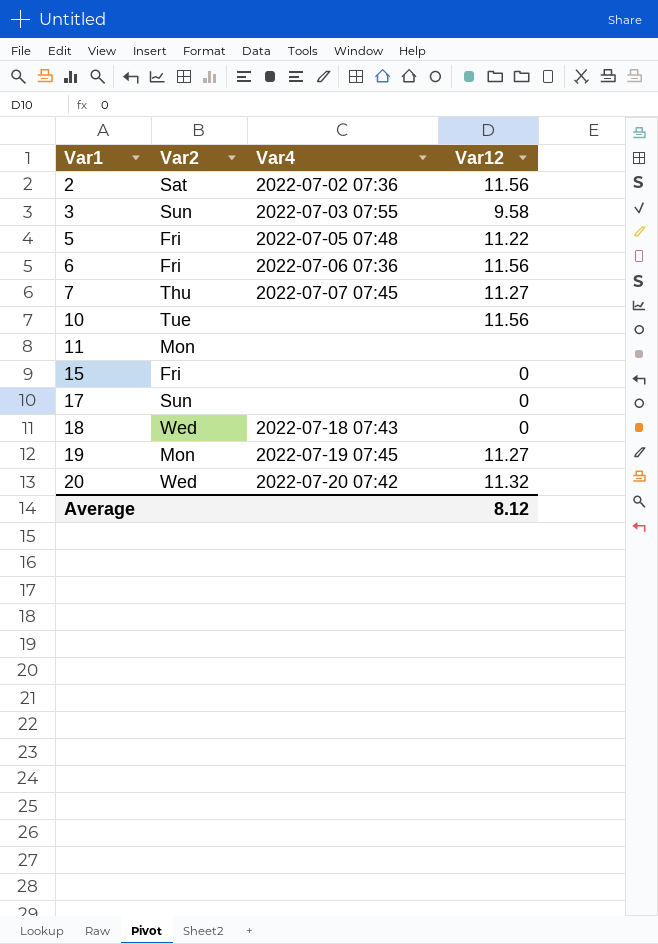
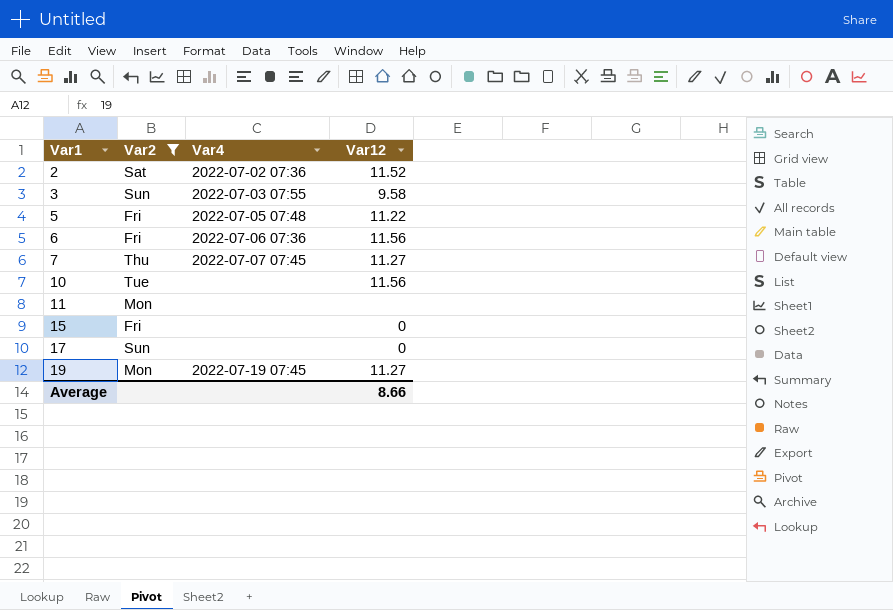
filter: none -> Var2 != Wed
2 | Var12: 11.56 -> 11.52
Average | Var12: 8.12 -> 8.66

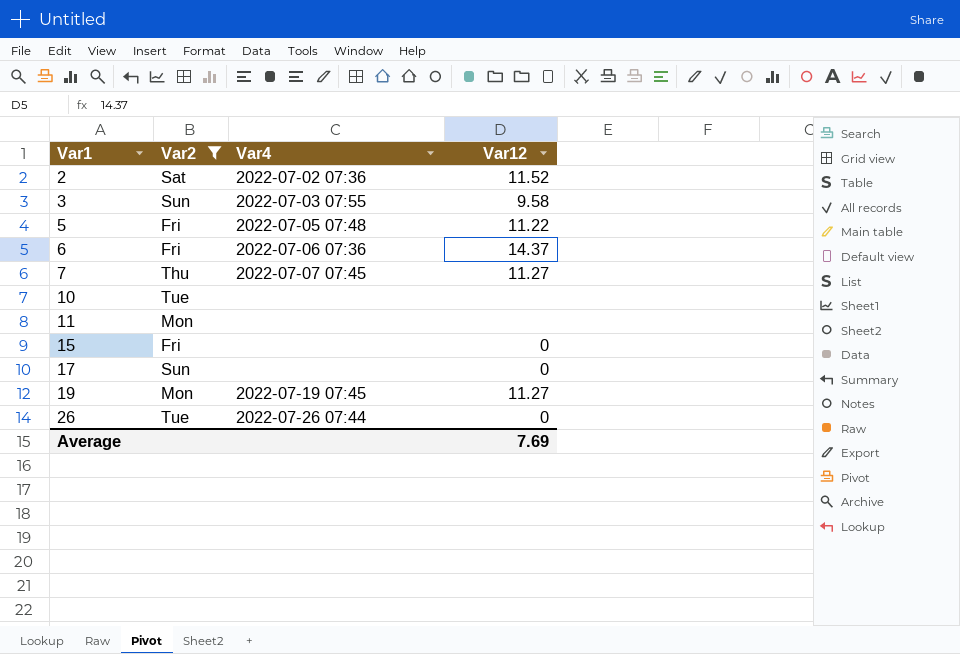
6 | Var12: 11.56 -> 14.37
10 | Var12: 11.56 -> none
row 26: none -> Tue | 2022-07-26 07:44 | 0
Average | Var12: 8.66 -> 7.69

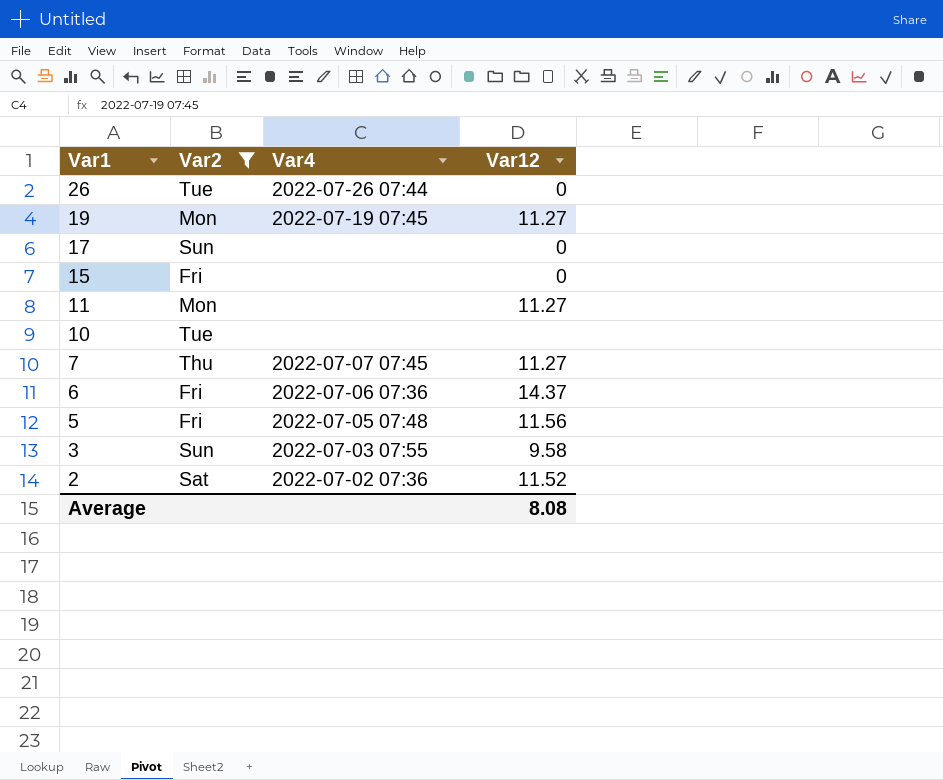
row order: Var1 ascending -> Var1 descending
11 | Var12: none -> 11.27
5 | Var12: 11.22 -> 11.56
Average | Var12: 7.69 -> 8.08

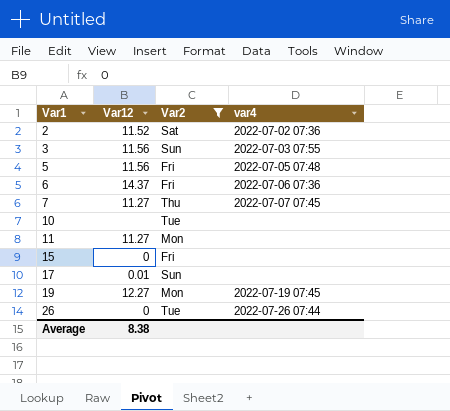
row order: Var1 descending -> Var1 ascending
column Var12 | position: 4 -> 2
column name: Var4 -> var4
3 | Var12: 9.58 -> 11.56
17 | Var12: 0 -> 0.01
19 | Var12: 11.27 -> 12.27
Average | Var12: 8.08 -> 8.38

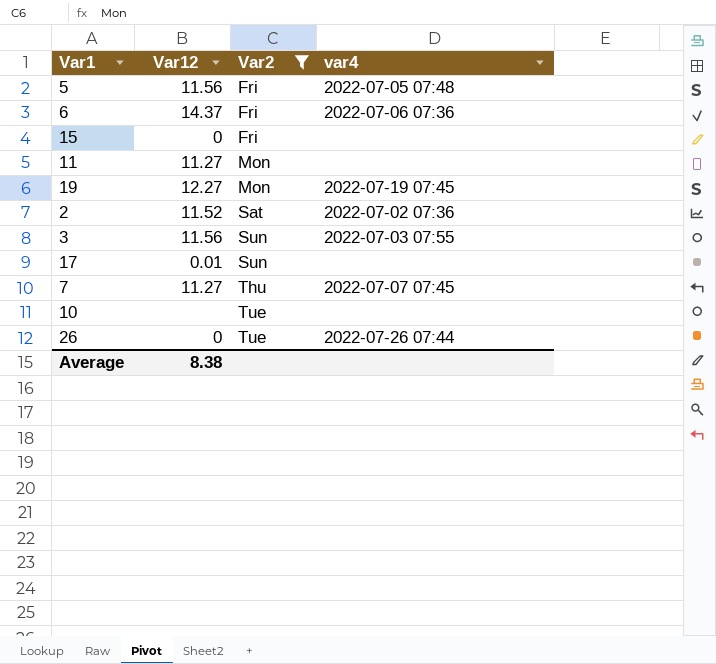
row order: Var1 ascending -> Var2 ascending

